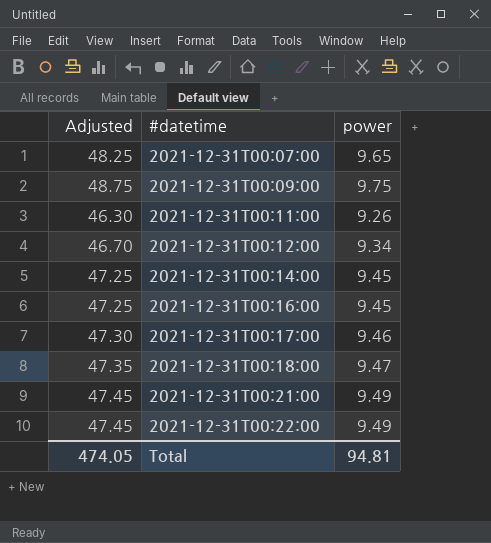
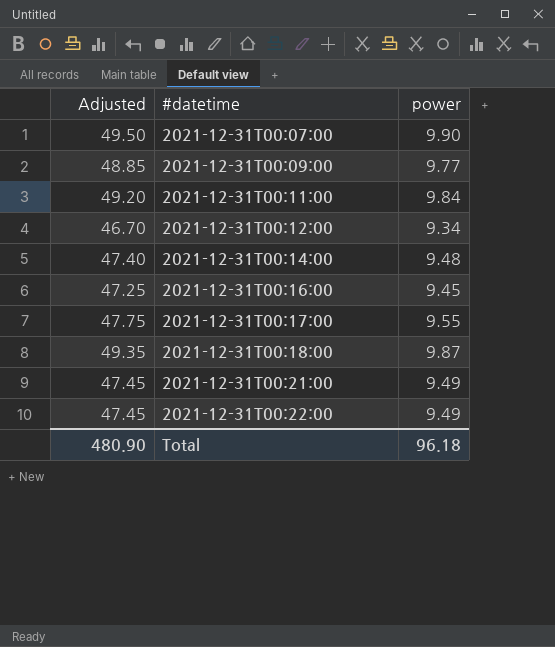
2021-12-31T00:07:00 | Adjusted: 48.25 -> 49.50
2021-12-31T00:07:00 | power: 9.65 -> 9.90
2021-12-31T00:09:00 | Adjusted: 48.75 -> 48.85
2021-12-31T00:09:00 | power: 9.75 -> 9.77
2021-12-31T00:11:00 | Adjusted: 46.30 -> 49.20
2021-12-31T00:11:00 | power: 9.26 -> 9.84
2021-12-31T00:14:00 | Adjusted: 47.25 -> 47.40
2021-12-31T00:14:00 | power: 9.45 -> 9.48
2021-12-31T00:17:00 | Adjusted: 47.30 -> 47.75
2021-12-31T00:17:00 | power: 9.46 -> 9.55
2021-12-31T00:18:00 | Adjusted: 47.35 -> 49.35
2021-12-31T00:18:00 | power: 9.47 -> 9.87
Total | Adjusted: 474.05 -> 480.90
Total | power: 94.81 -> 96.18

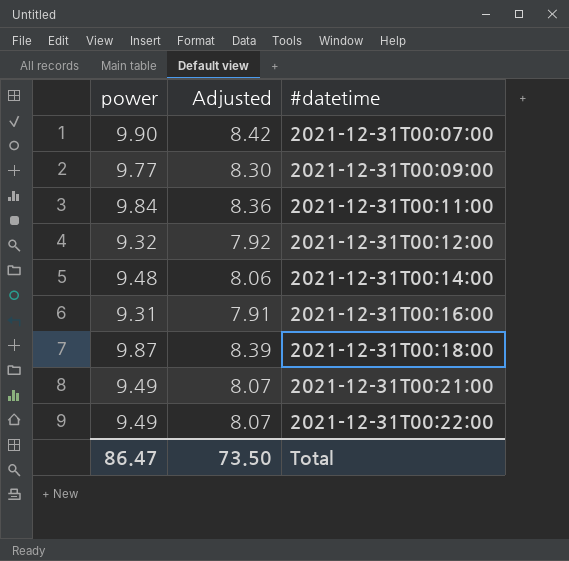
column power | position: 3 -> 1
column Adjusted | formula: [power] * 5 -> [power] * 0.85
row 2021-12-31T00:17:00: 47.75 | 9.55 -> none
2021-12-31T00:12:00 | power: 9.34 -> 9.32
2021-12-31T00:16:00 | power: 9.45 -> 9.31
Total | power: 96.18 -> 86.47
Total | Adjusted: 480.90 -> 73.50

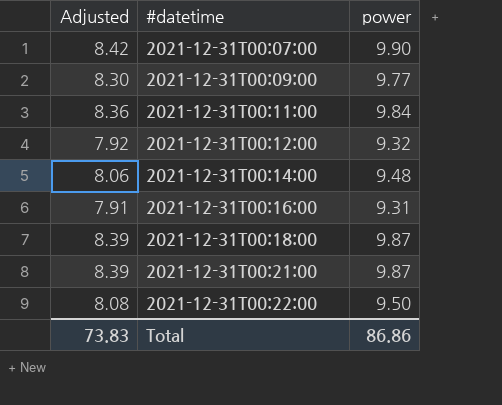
column power | position: 1 -> 3
2021-12-31T00:21:00 | Adjusted: 8.07 -> 8.39
2021-12-31T00:21:00 | power: 9.49 -> 9.87
2021-12-31T00:22:00 | Adjusted: 8.07 -> 8.08
2021-12-31T00:22:00 | power: 9.49 -> 9.50
Total | Adjusted: 73.50 -> 73.83
Total | power: 86.47 -> 86.86

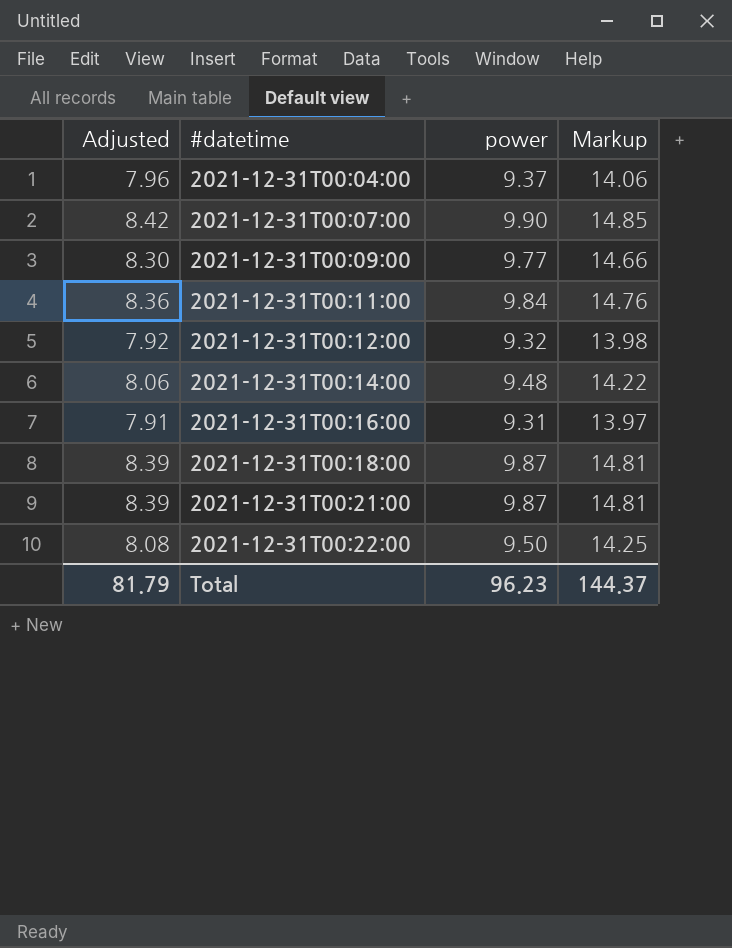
column Markup | formula: none -> [power] * 1.5
row 2021-12-31T00:04:00: none -> 7.96 | 9.37 | 14.06
Total | Adjusted: 73.83 -> 81.79
Total | power: 86.86 -> 96.23

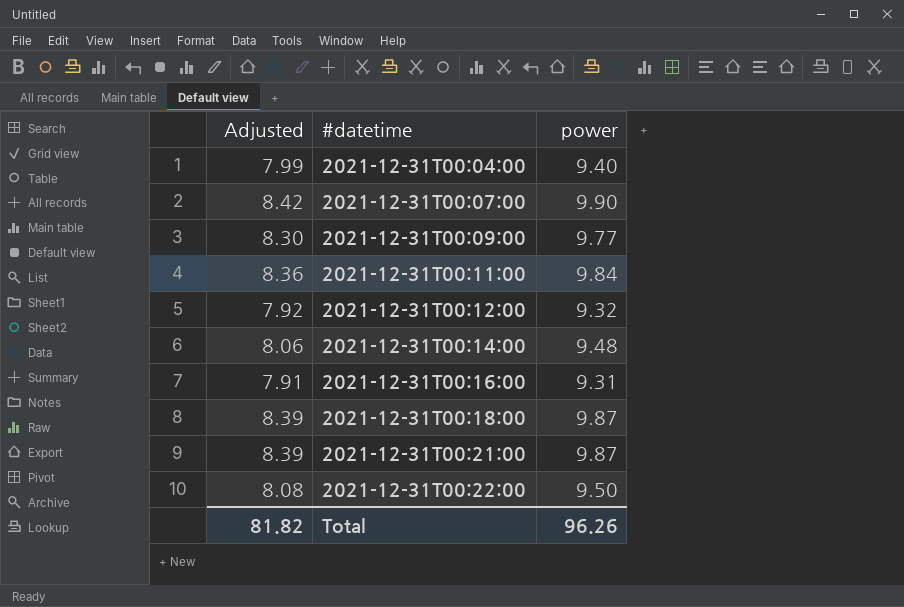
column Markup | formula: [power] * 1.5 -> none
2021-12-31T00:04:00 | Adjusted: 7.96 -> 7.99
2021-12-31T00:04:00 | power: 9.37 -> 9.40
Total | Adjusted: 81.79 -> 81.82
Total | power: 96.23 -> 96.26

